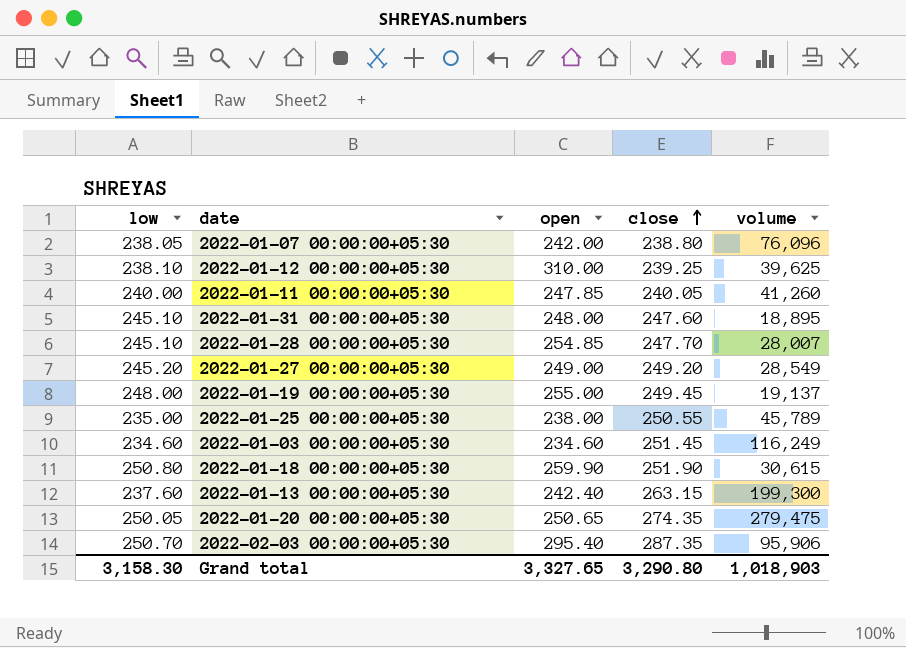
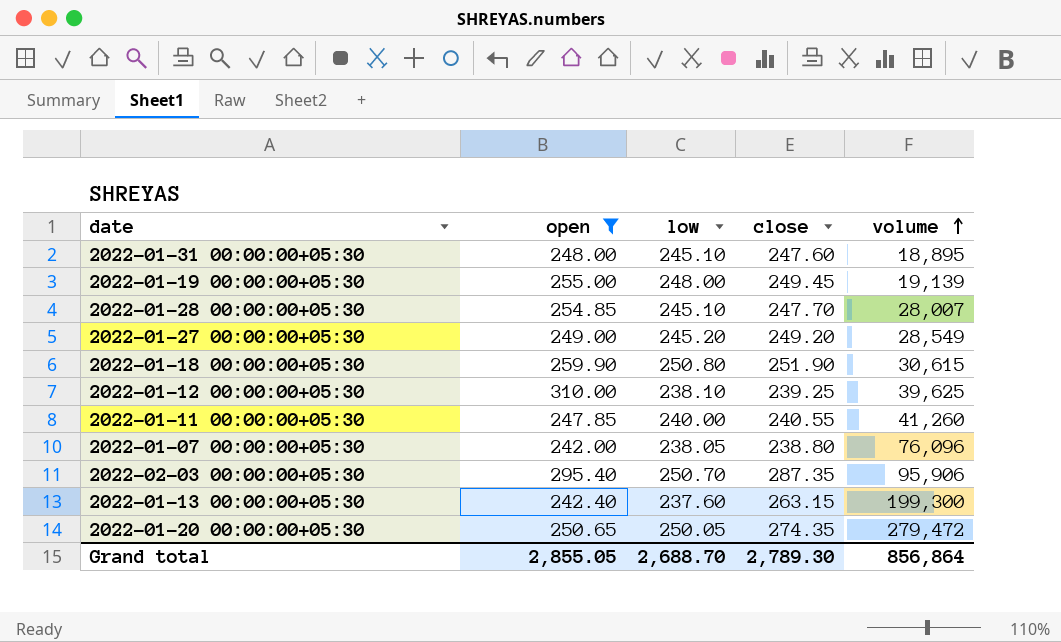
filter: none -> open >= 242.00
row order: close ascending -> volume ascending
column low | position: 1 -> 3
2022-01-19 00:00:00+05:30 | volume: 19,137 -> 19,139
2022-01-11 00:00:00+05:30 | close: 240.05 -> 240.55
2022-01-20 00:00:00+05:30 | volume: 279,475 -> 279,472
Grand total | open: 3,327.65 -> 2,855.05
Grand total | low: 3,158.30 -> 2,688.70
Grand total | close: 3,290.80 -> 2,789.30
Grand total | volume: 1,018,903 -> 856,864

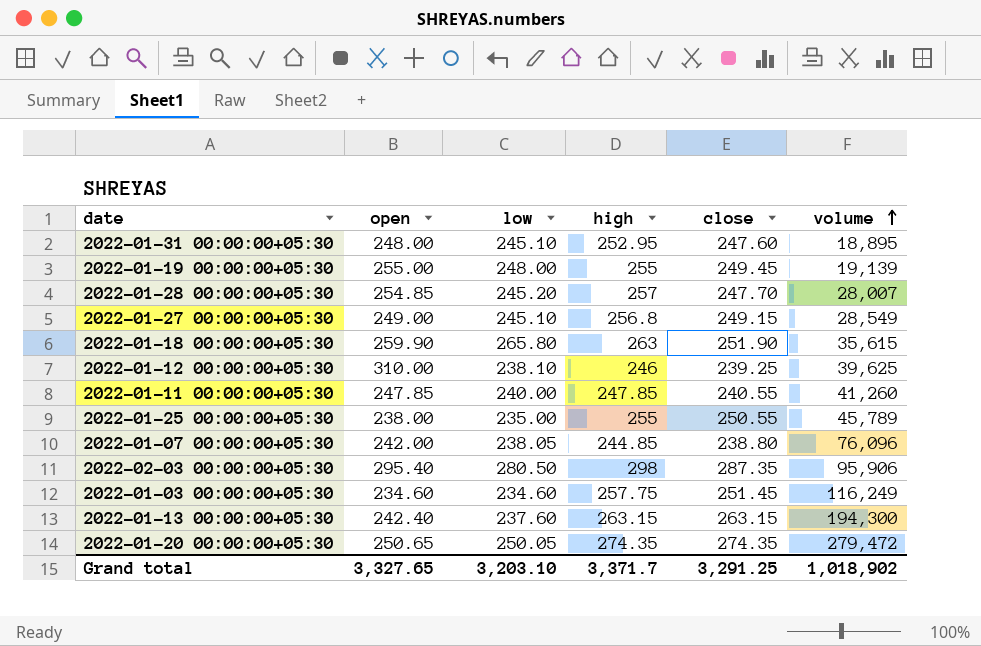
filter: open >= 242.00 -> none
column high | position: none -> 4
2022-01-28 00:00:00+05:30 | low: 245.10 -> 245.20
2022-01-27 00:00:00+05:30 | low: 245.20 -> 245.10
2022-01-27 00:00:00+05:30 | close: 249.20 -> 249.15
2022-01-18 00:00:00+05:30 | low: 250.80 -> 265.80
2022-01-18 00:00:00+05:30 | volume: 30,615 -> 35,615
2022-02-03 00:00:00+05:30 | low: 250.70 -> 280.50
2022-01-13 00:00:00+05:30 | volume: 199,300 -> 194,300
Grand total | open: 2,855.05 -> 3,327.65
Grand total | low: 2,688.70 -> 3,203.10
Grand total | close: 2,789.30 -> 3,291.25
Grand total | volume: 856,864 -> 1,018,902

